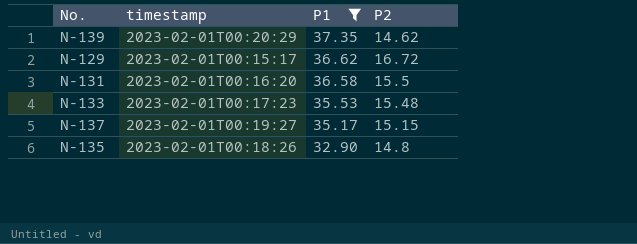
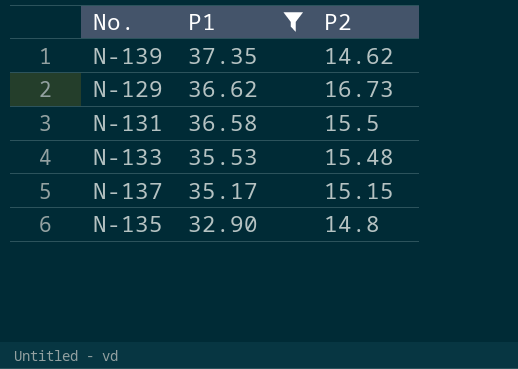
column timestamp | position: 2 -> none
N-129 | P2: 16.72 -> 16.73

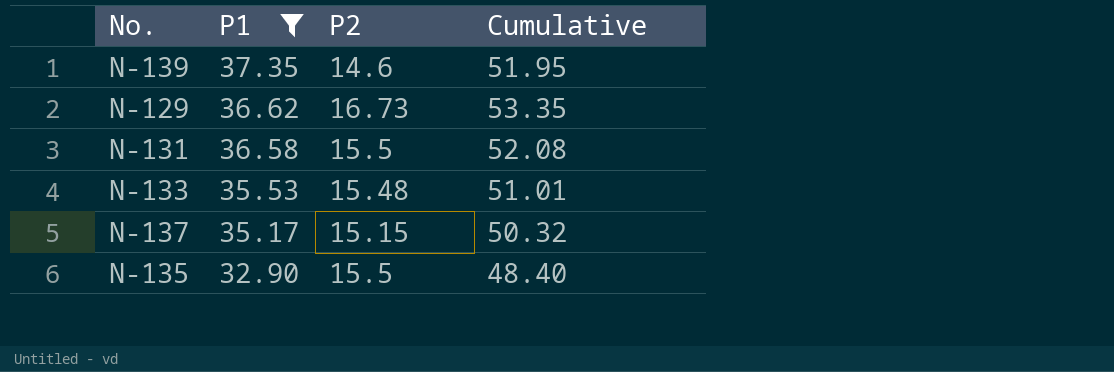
column Cumulative | formula: none -> [P1] + [P2]
N-139 | P2: 14.62 -> 14.6
N-135 | P2: 14.8 -> 15.5

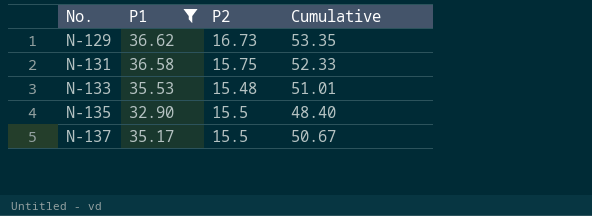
row order: P1 descending -> No. ascending
row N-139: 37.35 | 14.6 | 51.95 -> none
N-131 | P2: 15.5 -> 15.75
N-131 | Cumulative: 52.08 -> 52.33
N-137 | P2: 15.15 -> 15.5
N-137 | Cumulative: 50.32 -> 50.67

